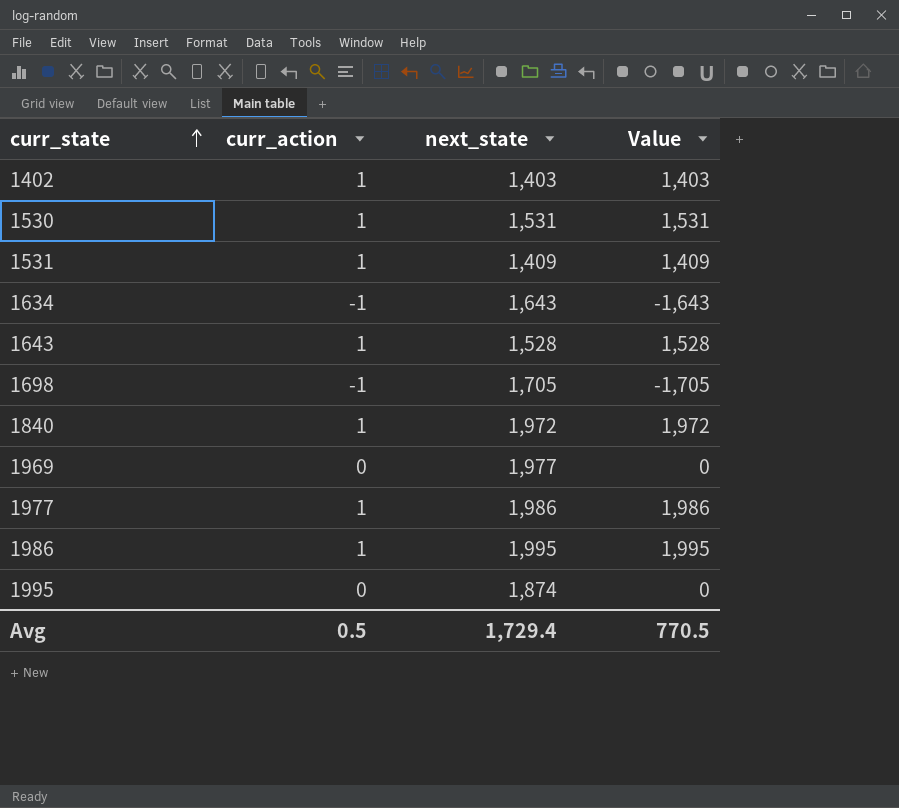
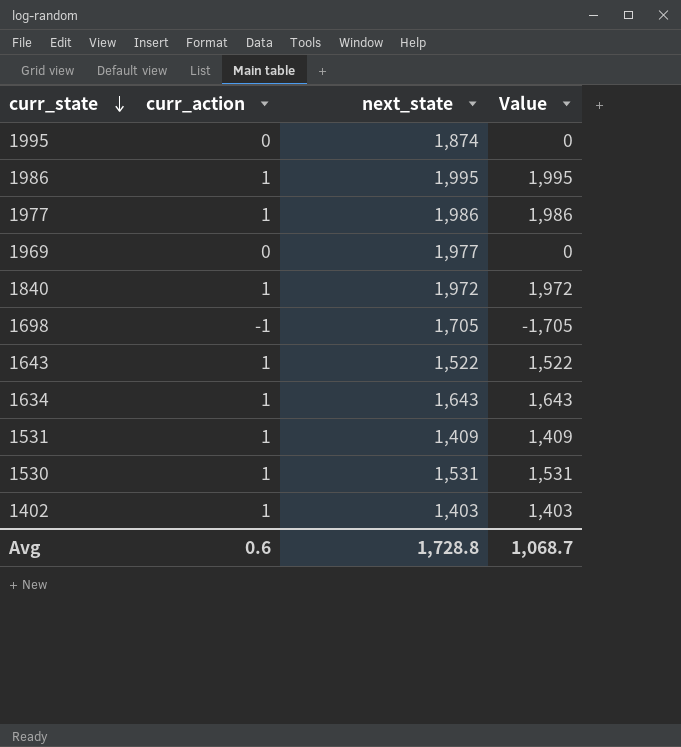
row order: curr_state ascending -> curr_state descending
1643 | next_state: 1,528 -> 1,522
1643 | Value: 1,528 -> 1,522
1634 | curr_action: -1 -> 1
1634 | Value: -1,643 -> 1,643
Avg | curr_action: 0.5 -> 0.6
Avg | next_state: 1,729.4 -> 1,728.8
Avg | Value: 770.5 -> 1,068.7

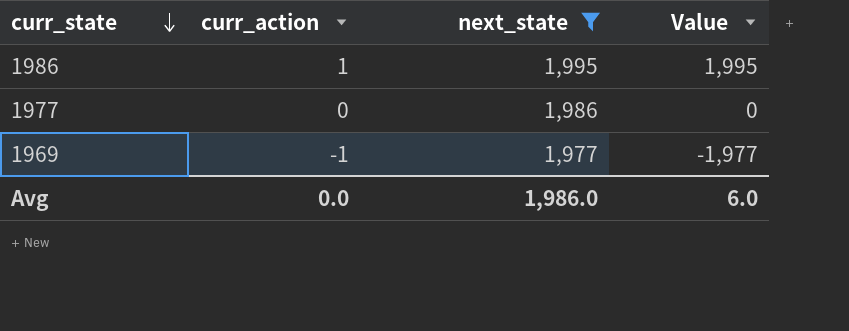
filter: none -> next_state >= 1,977
1977 | curr_action: 1 -> 0
1977 | Value: 1,986 -> 0
1969 | curr_action: 0 -> -1
1969 | Value: 0 -> -1,977
Avg | curr_action: 0.6 -> 0.0
Avg | next_state: 1,728.8 -> 1,986.0
Avg | Value: 1,068.7 -> 6.0

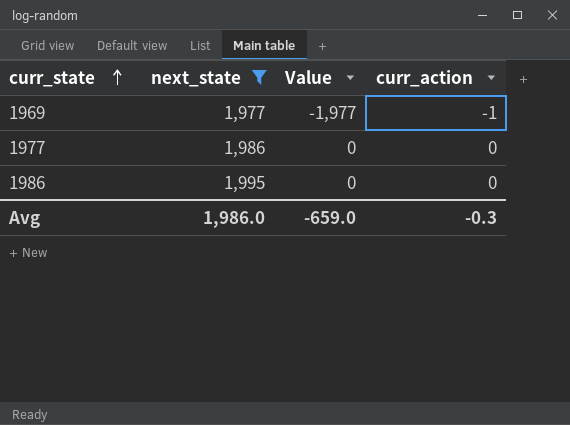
row order: curr_state descending -> curr_state ascending
column curr_action | position: 2 -> 4
1986 | Value: 1,995 -> 0
1986 | curr_action: 1 -> 0
Avg | Value: 6.0 -> -659.0
Avg | curr_action: 0.0 -> -0.3

